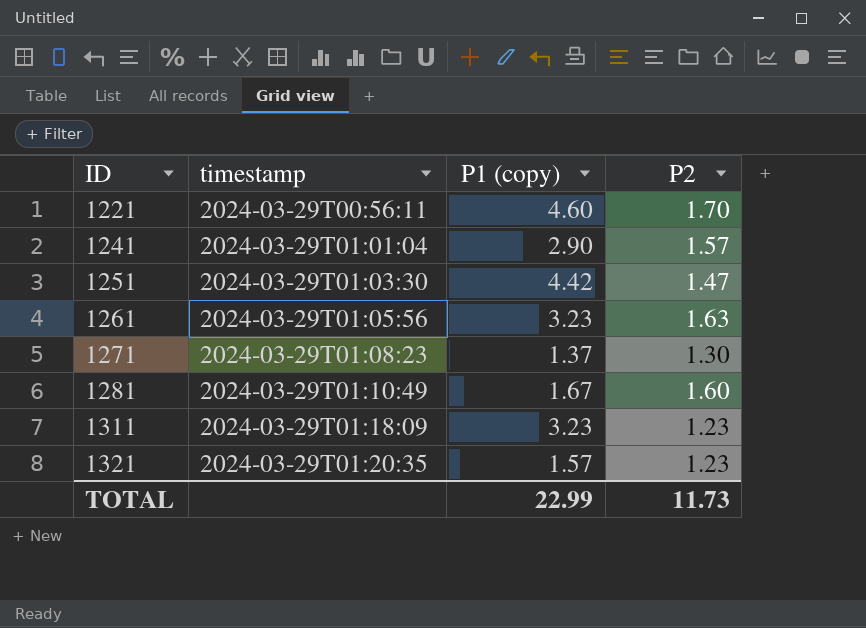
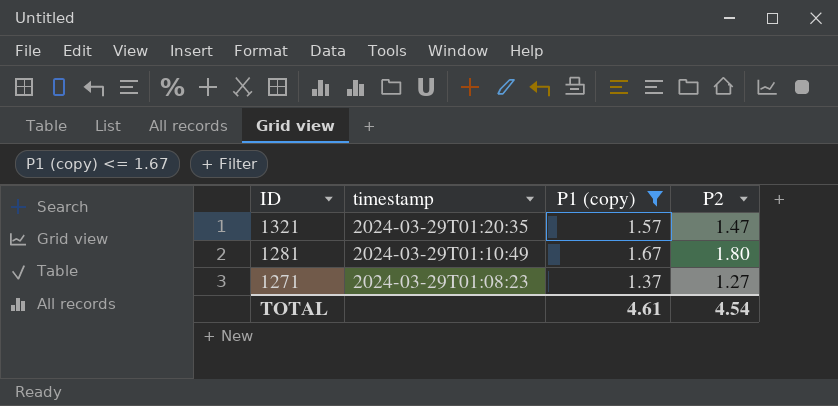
filter: none -> P1 (copy) <= 1.67
row order: ID ascending -> ID descending
1321 | P2: 1.23 -> 1.47
1281 | P2: 1.60 -> 1.80
1271 | P2: 1.30 -> 1.27
TOTAL | P1 (copy): 22.99 -> 4.61
TOTAL | P2: 11.73 -> 4.54

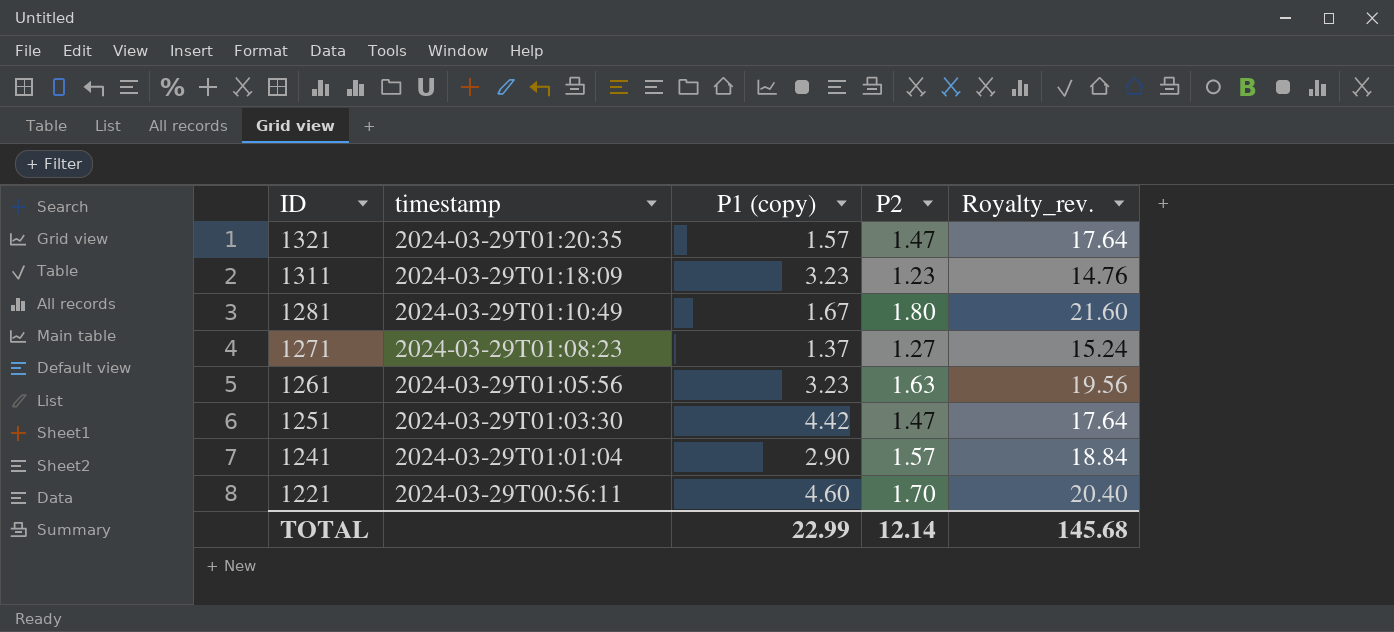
filter: P1 (copy) <= 1.67 -> none
column Royalty_rev. | formula: none -> [P2] * 12
TOTAL | P1 (copy): 4.61 -> 22.99
TOTAL | P2: 4.54 -> 12.14

